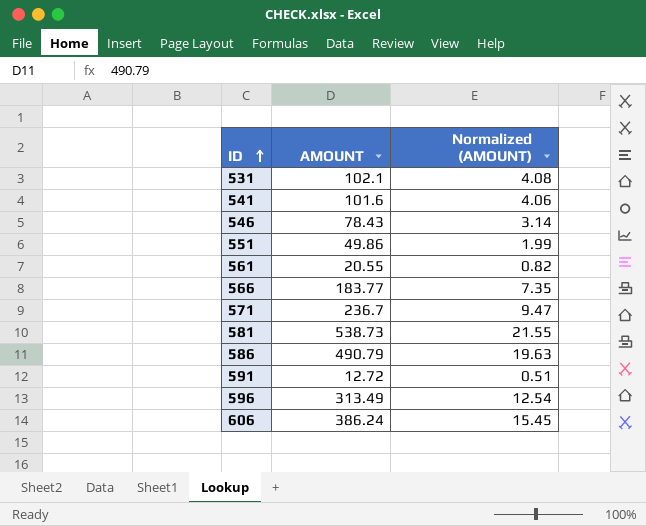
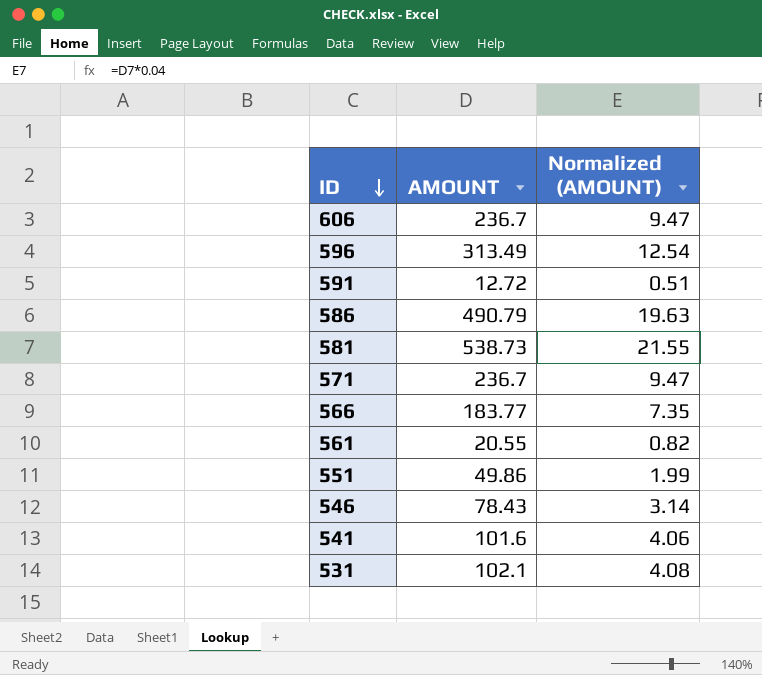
row order: ID ascending -> ID descending
606 | AMOUNT: 386.24 -> 236.7
606 | Normalized (AMOUNT): 15.45 -> 9.47

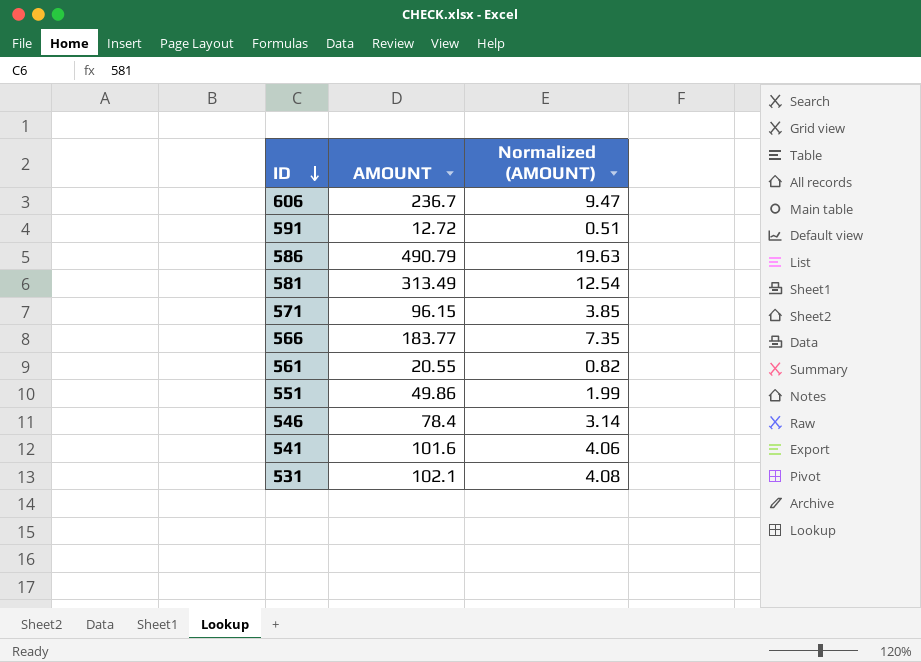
row 596: 313.49 | 12.54 -> none
581 | AMOUNT: 538.73 -> 313.49
581 | Normalized (AMOUNT): 21.55 -> 12.54
571 | AMOUNT: 236.7 -> 96.15
571 | Normalized (AMOUNT): 9.47 -> 3.85
546 | AMOUNT: 78.43 -> 78.4

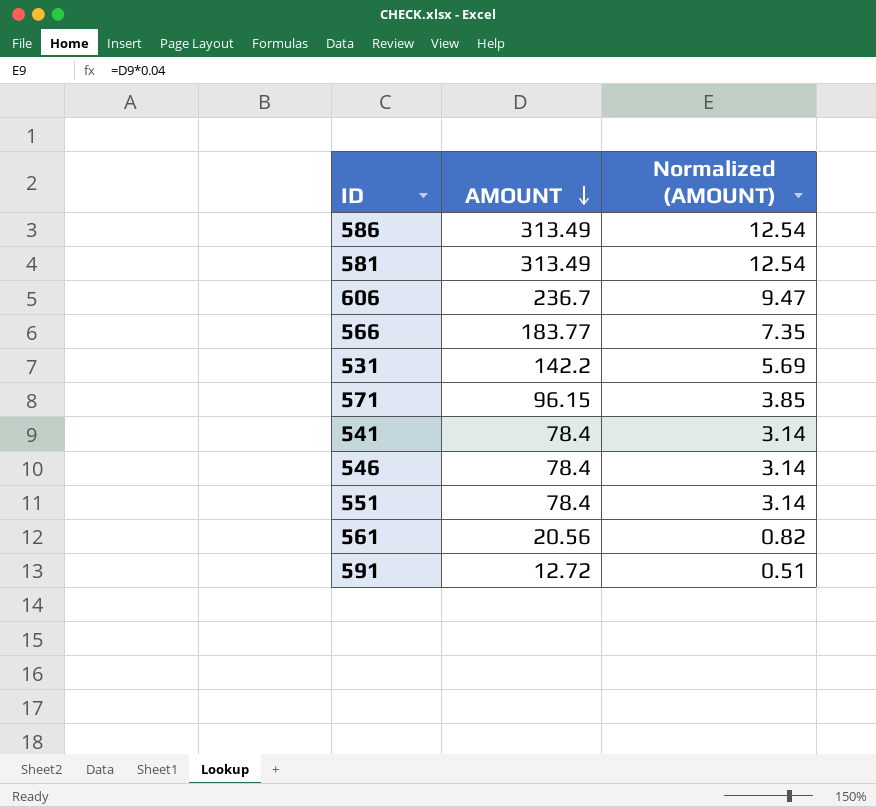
row order: ID descending -> AMOUNT descending
586 | AMOUNT: 490.79 -> 313.49
586 | Normalized (AMOUNT): 19.63 -> 12.54
531 | AMOUNT: 102.1 -> 142.2
531 | Normalized (AMOUNT): 4.08 -> 5.69
541 | AMOUNT: 101.6 -> 78.4
541 | Normalized (AMOUNT): 4.06 -> 3.14
551 | AMOUNT: 49.86 -> 78.4
551 | Normalized (AMOUNT): 1.99 -> 3.14
561 | AMOUNT: 20.55 -> 20.56

